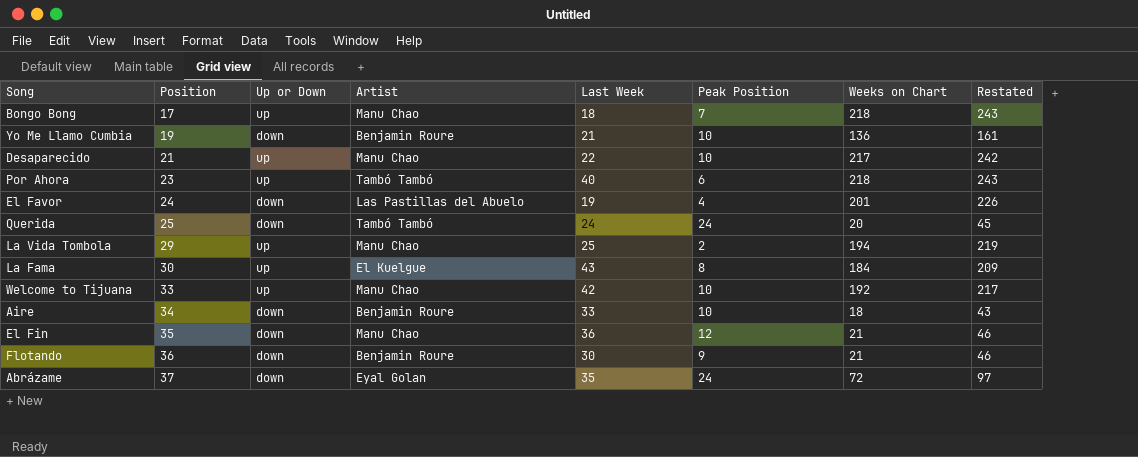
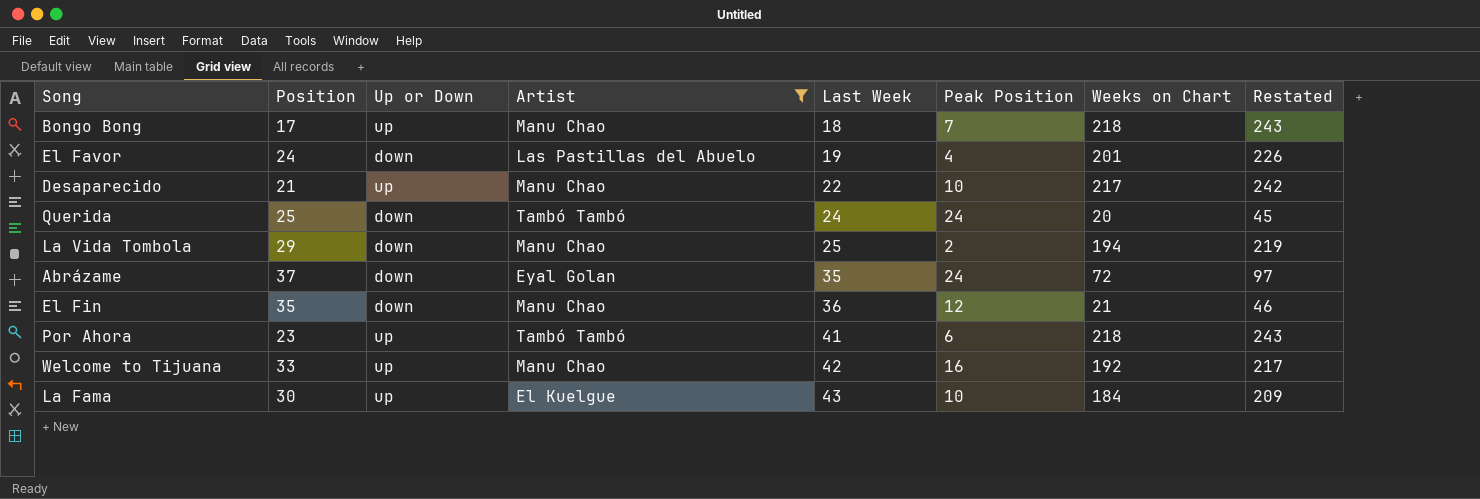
filter: none -> Artist != Benjamin Roure
row order: Position ascending -> Last Week ascending
La Vida Tombola | Up or Down: up -> down
Por Ahora | Last Week: 40 -> 41
Welcome to Tijuana | Peak Position: 10 -> 16
La Fama | Peak Position: 8 -> 10

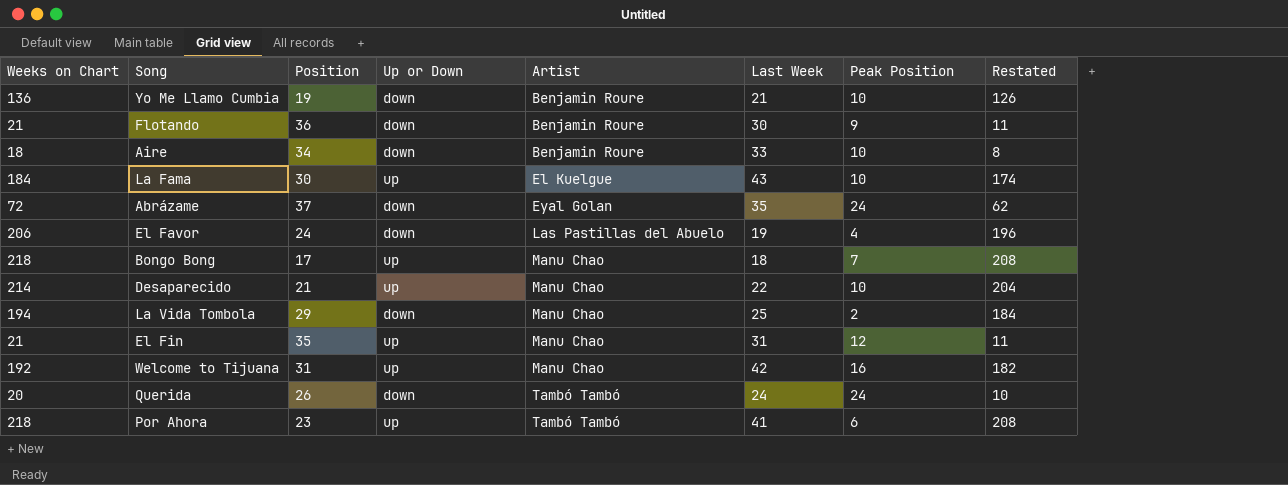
filter: Artist != Benjamin Roure -> none
row order: Last Week ascending -> Artist ascending
column Weeks on Chart | position: 7 -> 1
column Restated | formula: [Weeks on Chart] + 25 -> [Weeks on Chart] - 10
El Favor | Weeks on Chart: 201 -> 206
Desaparecido | Weeks on Chart: 217 -> 214
El Fin | Up or Down: down -> up
El Fin | Last Week: 36 -> 31
Welcome to Tijuana | Position: 33 -> 31
Querida | Position: 25 -> 26

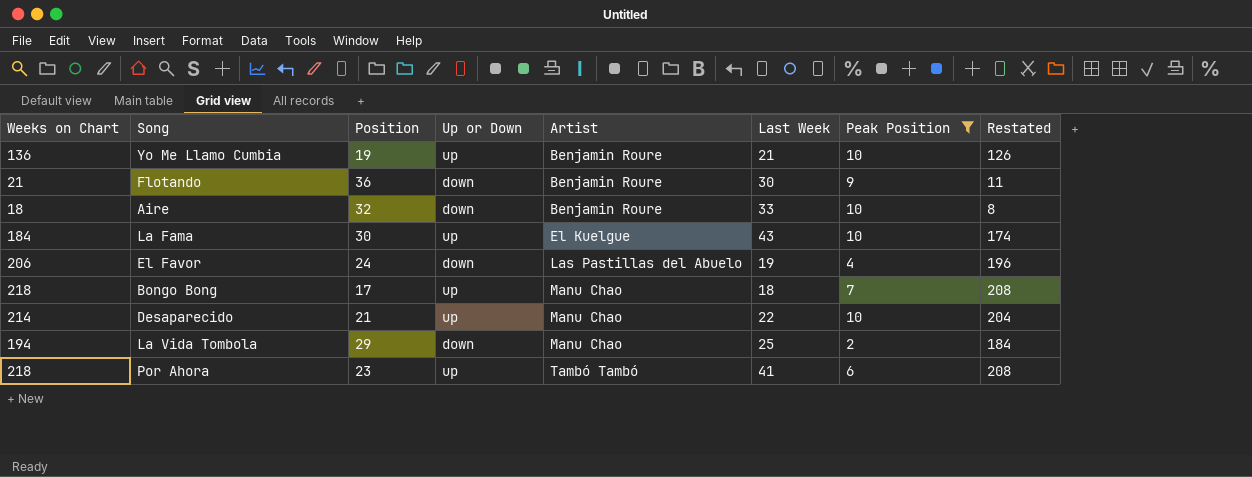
filter: none -> Peak Position <= 10
Yo Me Llamo Cumbia | Up or Down: down -> up
Aire | Position: 34 -> 32

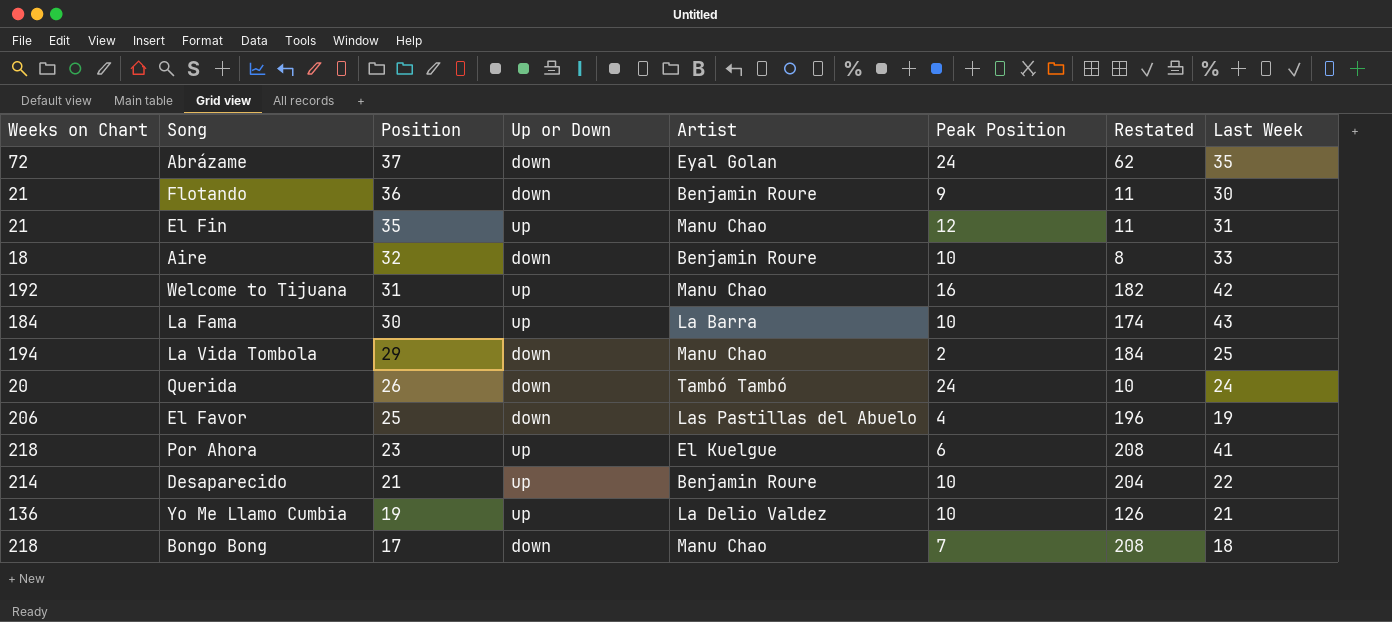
filter: Peak Position <= 10 -> none
row order: Artist ascending -> Position descending
column Last Week | position: 6 -> 8
La Fama | Artist: El Kuelgue -> La Barra
El Favor | Position: 24 -> 25
Por Ahora | Artist: Tambó Tambó -> El Kuelgue
Desaparecido | Artist: Manu Chao -> Benjamin Roure
Yo Me Llamo Cumbia | Artist: Benjamin Roure -> La Delio Valdez
Bongo Bong | Up or Down: up -> down

